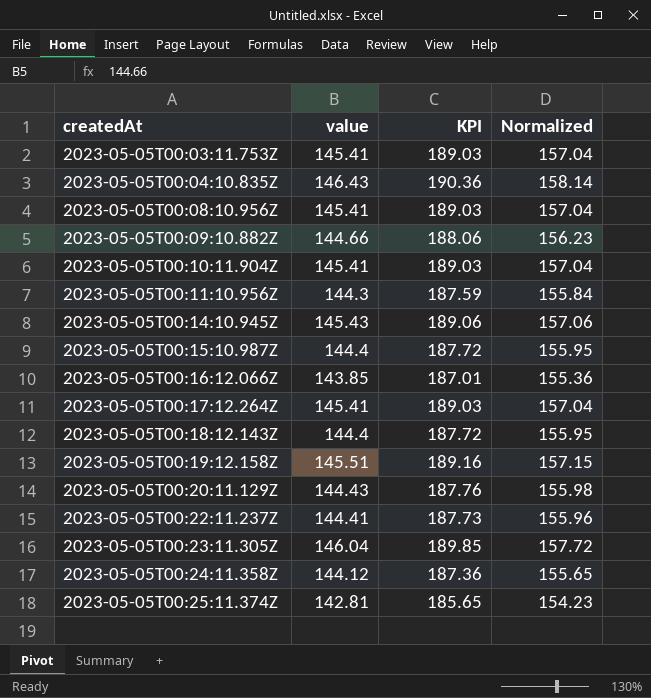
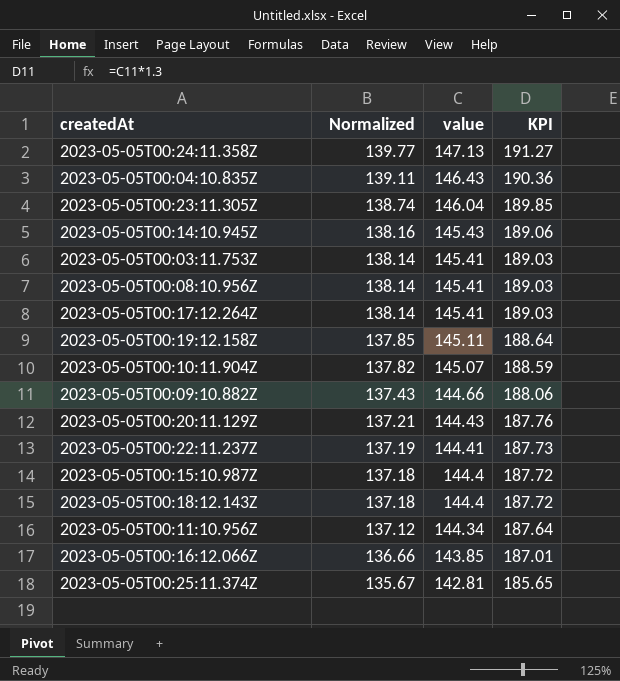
row order: createdAt ascending -> Normalized descending
column Normalized | formula: [value] * 1.08 -> [value] * 0.95
column Normalized | position: 4 -> 2
2023-05-05T00:24:11.358Z | value: 144.12 -> 147.13
2023-05-05T00:24:11.358Z | KPI: 187.36 -> 191.27
2023-05-05T00:19:12.158Z | value: 145.51 -> 145.11
2023-05-05T00:19:12.158Z | KPI: 189.16 -> 188.64
2023-05-05T00:10:11.904Z | value: 145.41 -> 145.07
2023-05-05T00:10:11.904Z | KPI: 189.03 -> 188.59
2023-05-05T00:11:10.956Z | value: 144.3 -> 144.34
2023-05-05T00:11:10.956Z | KPI: 187.59 -> 187.64

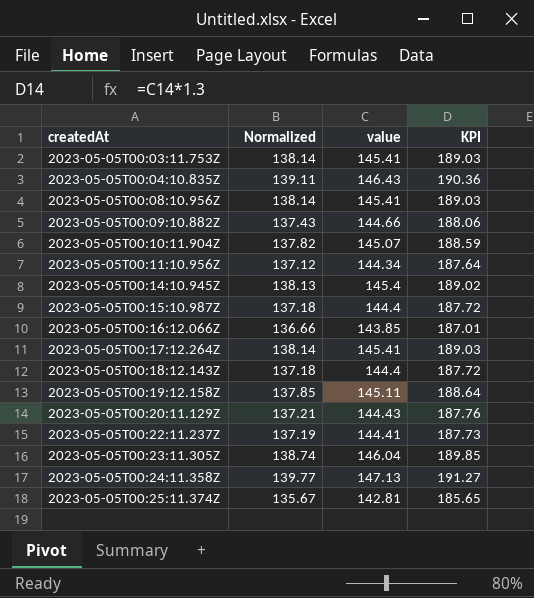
row order: Normalized descending -> createdAt ascending
2023-05-05T00:14:10.945Z | Normalized: 138.16 -> 138.13
2023-05-05T00:14:10.945Z | value: 145.43 -> 145.4
2023-05-05T00:14:10.945Z | KPI: 189.06 -> 189.02

